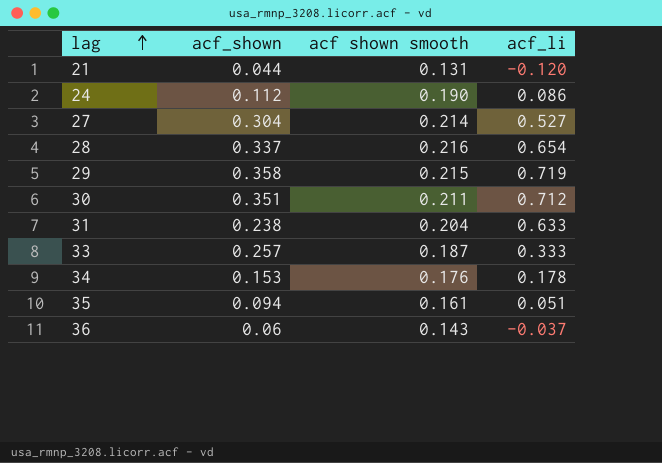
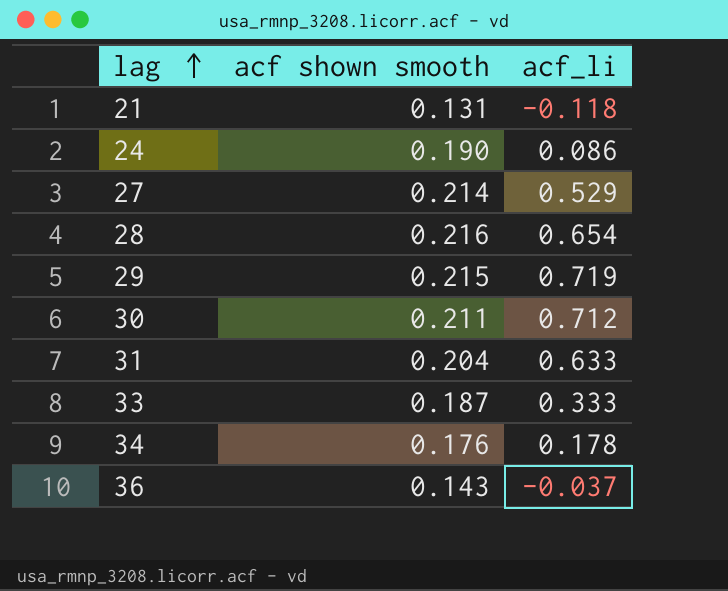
column acf_shown | position: 2 -> none
row 35: 0.094 | 0.161 | 0.051 -> none
21 | acf_li: -0.120 -> -0.118
27 | acf_li: 0.527 -> 0.529

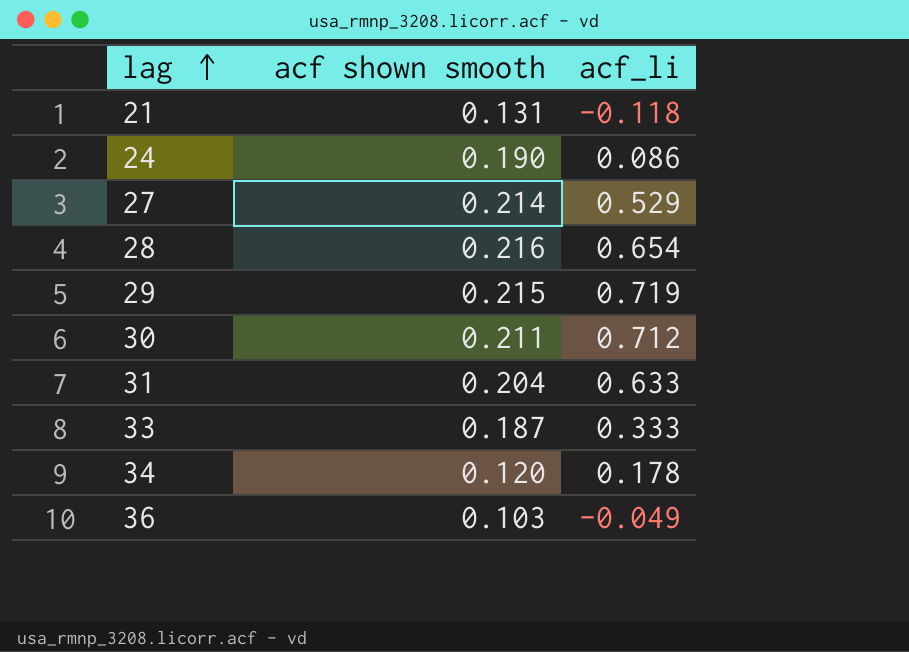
34 | acf shown smooth: 0.176 -> 0.120
36 | acf shown smooth: 0.143 -> 0.103
36 | acf_li: -0.037 -> -0.049

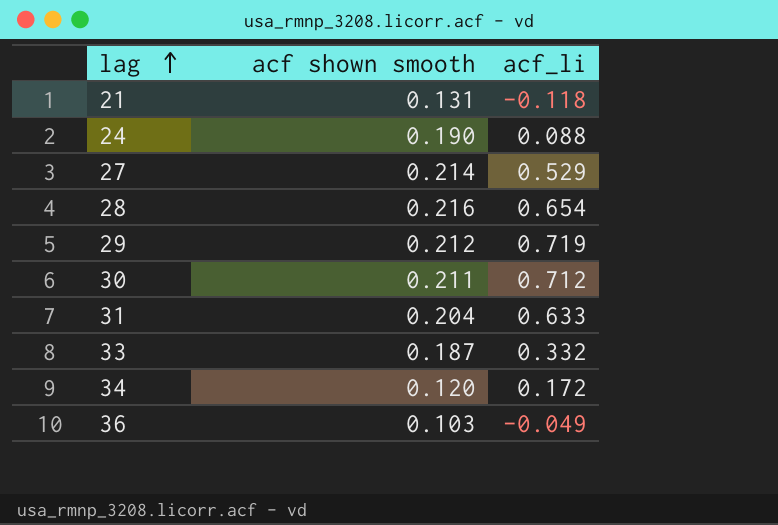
24 | acf_li: 0.086 -> 0.088
29 | acf shown smooth: 0.215 -> 0.212
33 | acf_li: 0.333 -> 0.332
34 | acf_li: 0.178 -> 0.172

